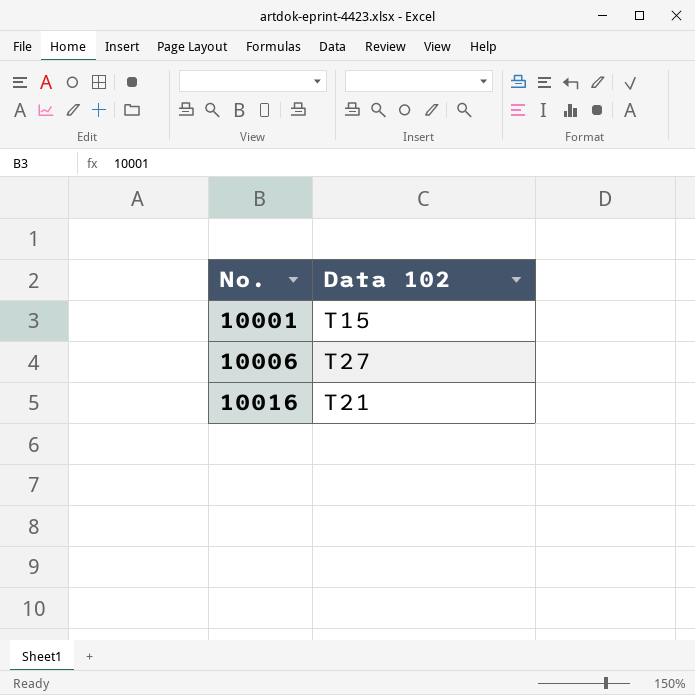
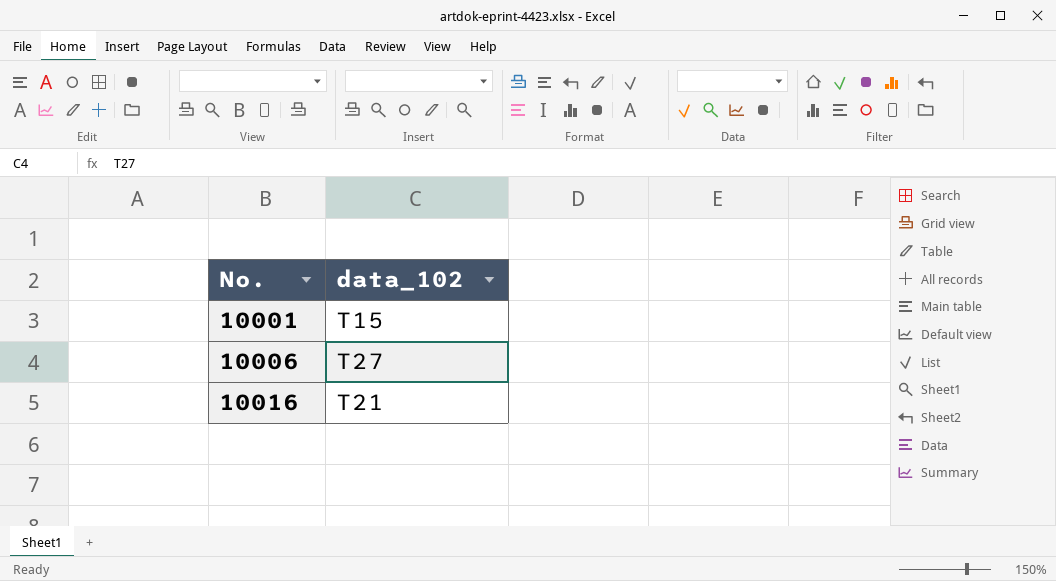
column name: Data 102 -> data_102

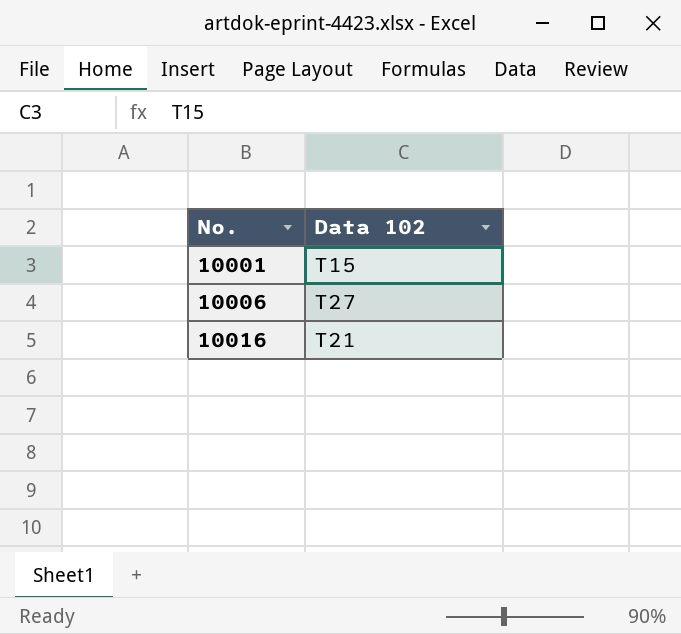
column name: data_102 -> Data 102

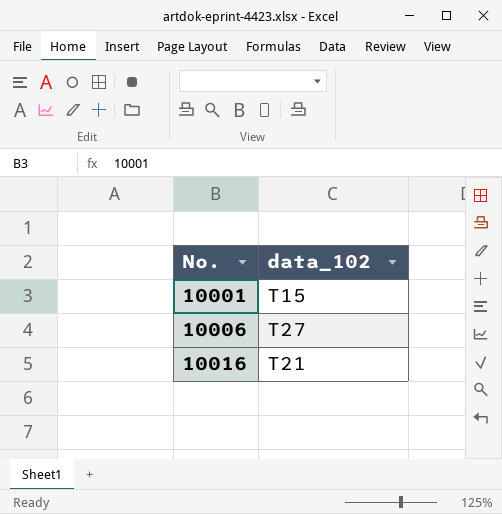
column name: Data 102 -> data_102

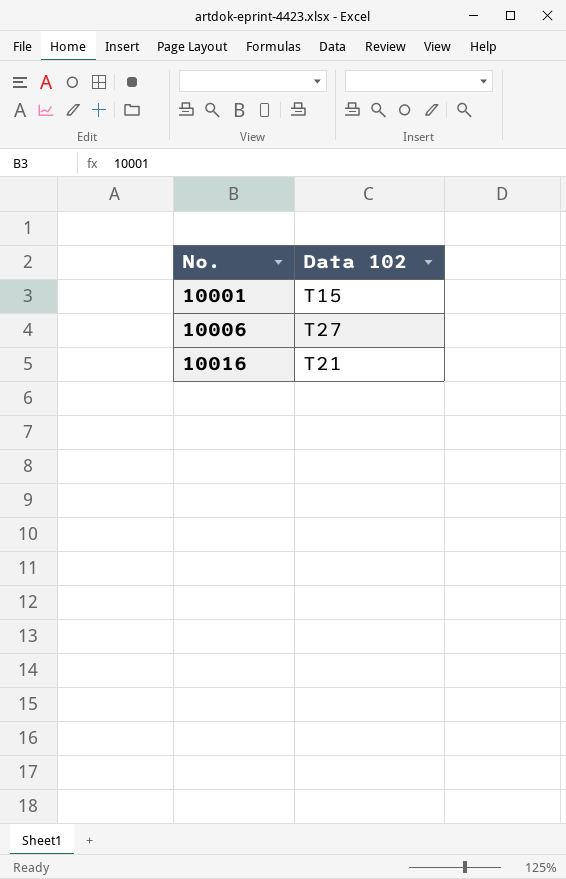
column name: data_102 -> Data 102

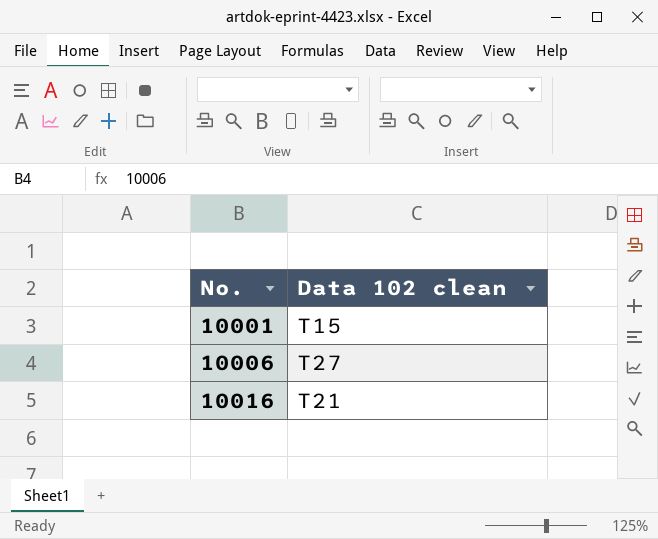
column name: Data 102 -> Data 102 clean

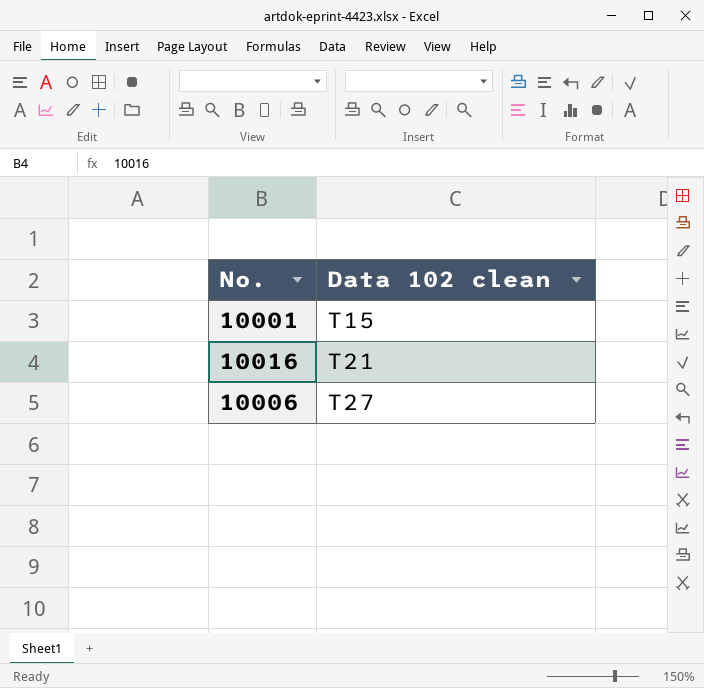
row order: No. ascending -> Data 102 clean ascending

